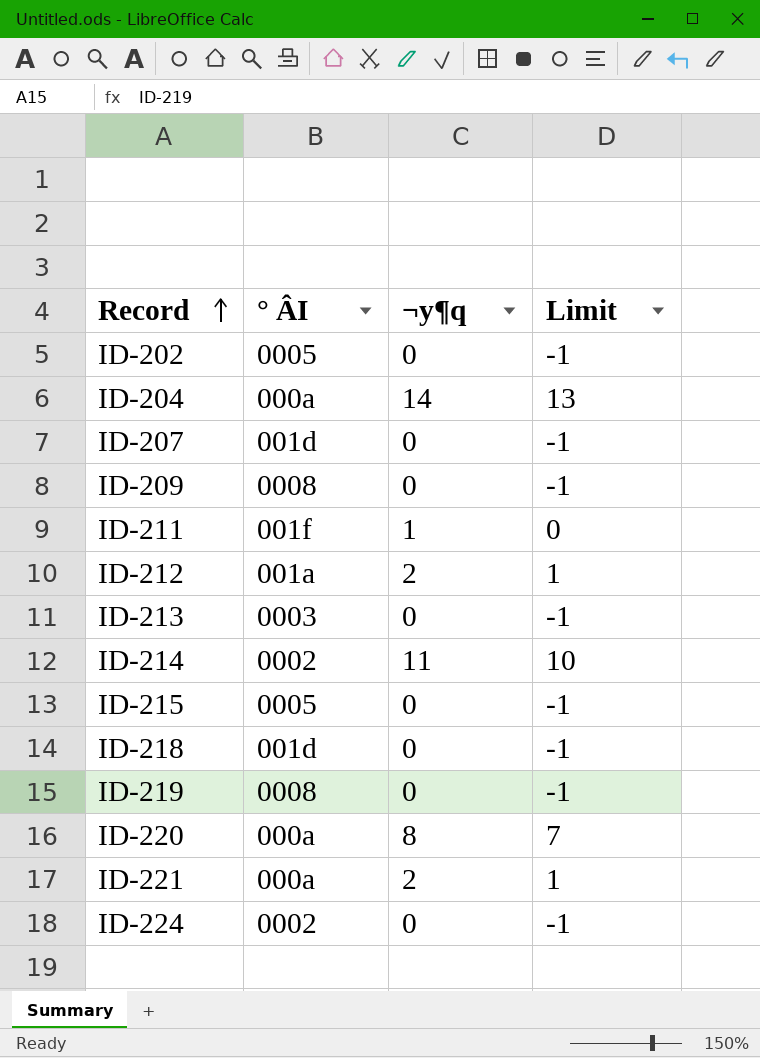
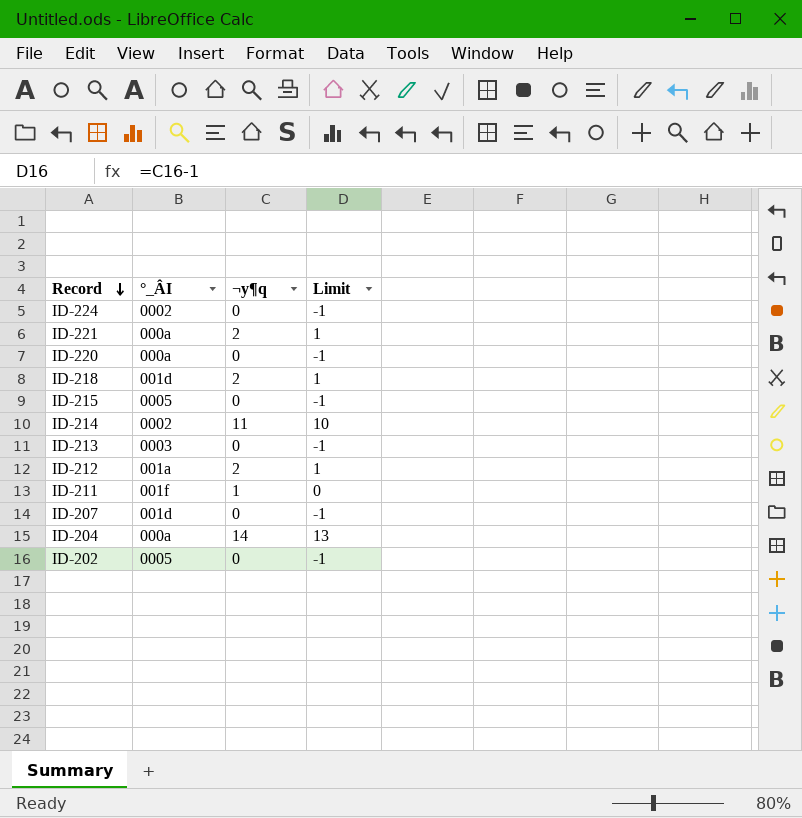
row order: Record ascending -> Record descending
column name: ° ÂI -> °_ÂI
row ID-209: 0008 | 0 | -1 -> none
row ID-219: 0008 | 0 | -1 -> none
ID-220 | ¬y¶q: 8 -> 0
ID-220 | Limit: 7 -> -1
ID-218 | ¬y¶q: 0 -> 2
ID-218 | Limit: -1 -> 1

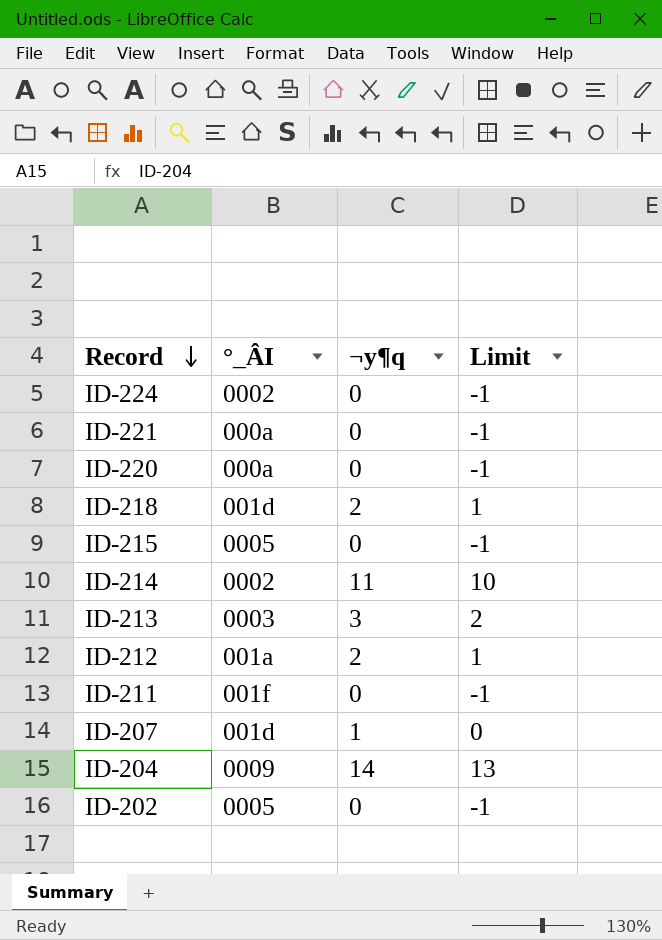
ID-221 | ¬y¶q: 2 -> 0
ID-221 | Limit: 1 -> -1
ID-213 | ¬y¶q: 0 -> 3
ID-213 | Limit: -1 -> 2
ID-211 | ¬y¶q: 1 -> 0
ID-211 | Limit: 0 -> -1
ID-207 | ¬y¶q: 0 -> 1
ID-207 | Limit: -1 -> 0
ID-204 | °_ÂI: 000a -> 0009

